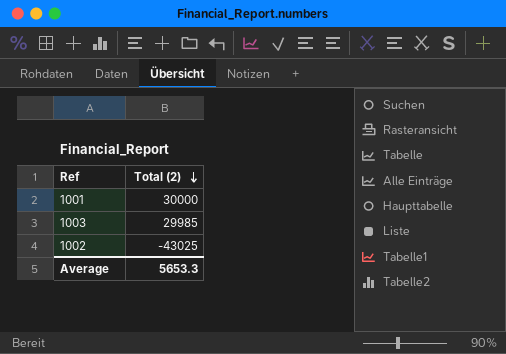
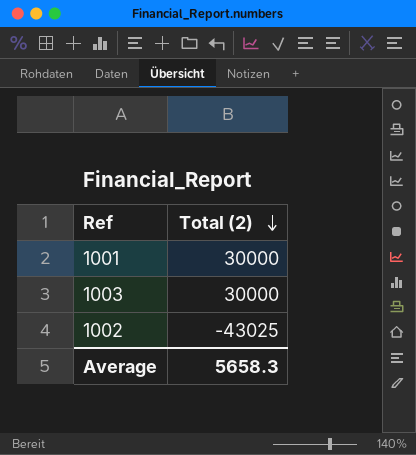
1003 | Total (2): 29985 -> 30000
Average | Total (2): 5653.3 -> 5658.3

